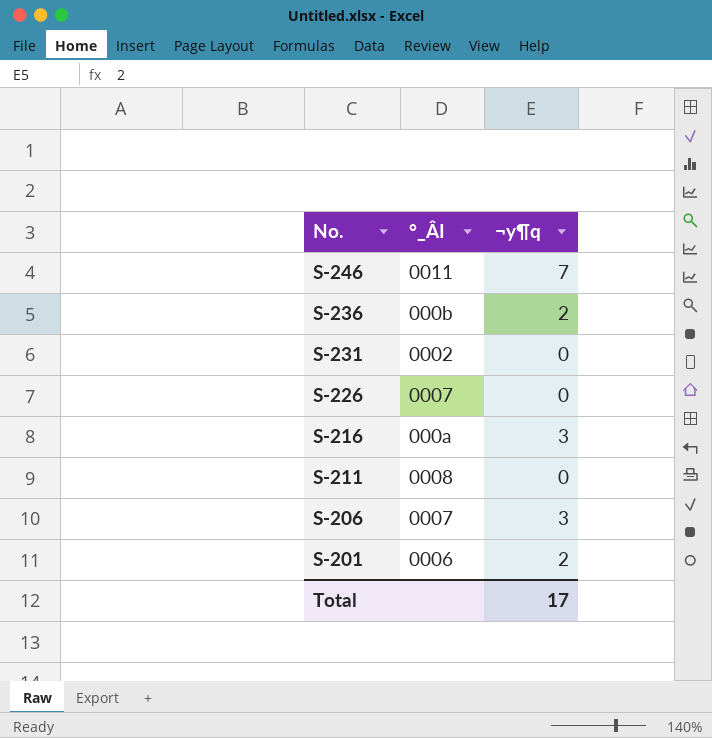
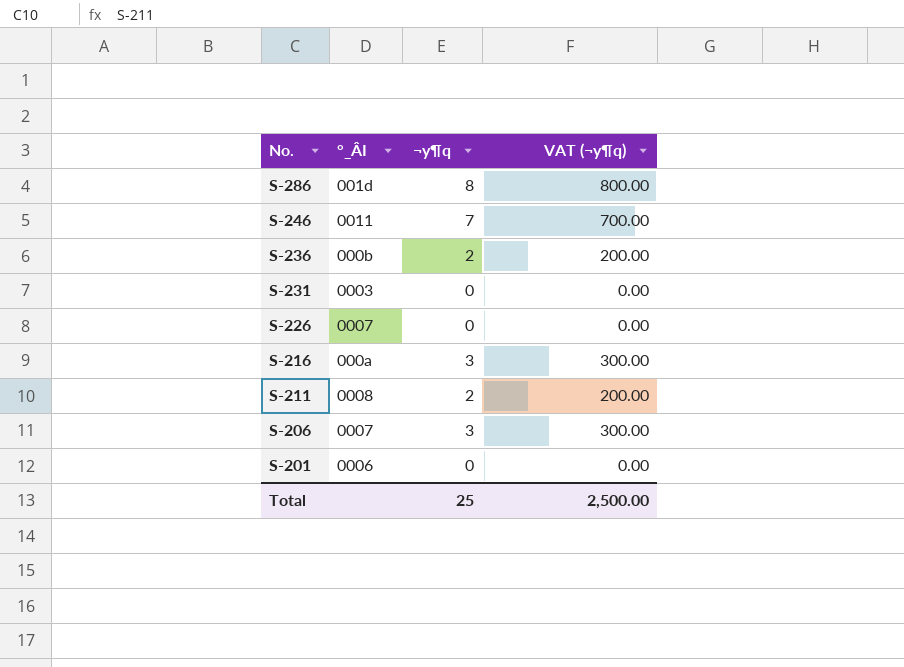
column VAT (¬y¶q) | formula: none -> [¬y¶q] * 100
row S-286: none -> 001d | 8 | 800.00
S-231 | °_ÂI: 0002 -> 0003
S-211 | ¬y¶q: 0 -> 2
S-201 | ¬y¶q: 2 -> 0
Total | ¬y¶q: 17 -> 25

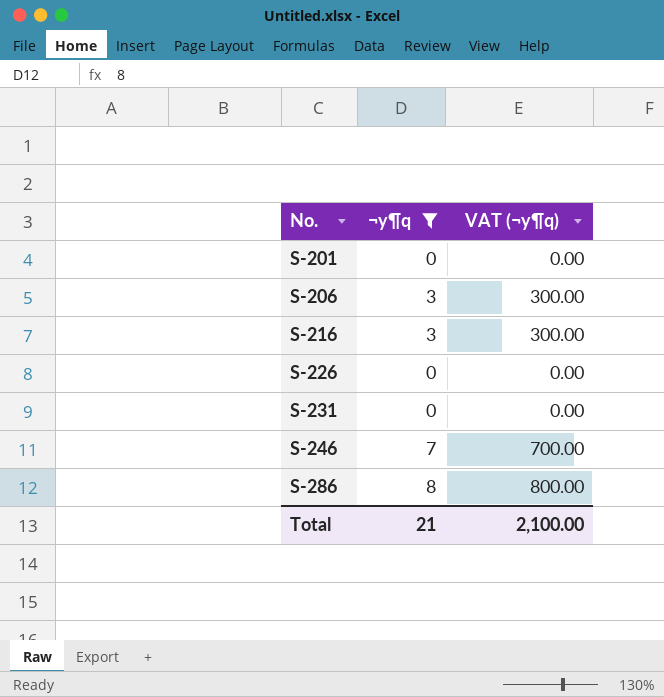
filter: none -> ¬y¶q != 2
row order: No. descending -> No. ascending
column °_ÂI | position: 2 -> none
Total | ¬y¶q: 25 -> 21
Total | VAT (¬y¶q): 2,500.00 -> 2,100.00

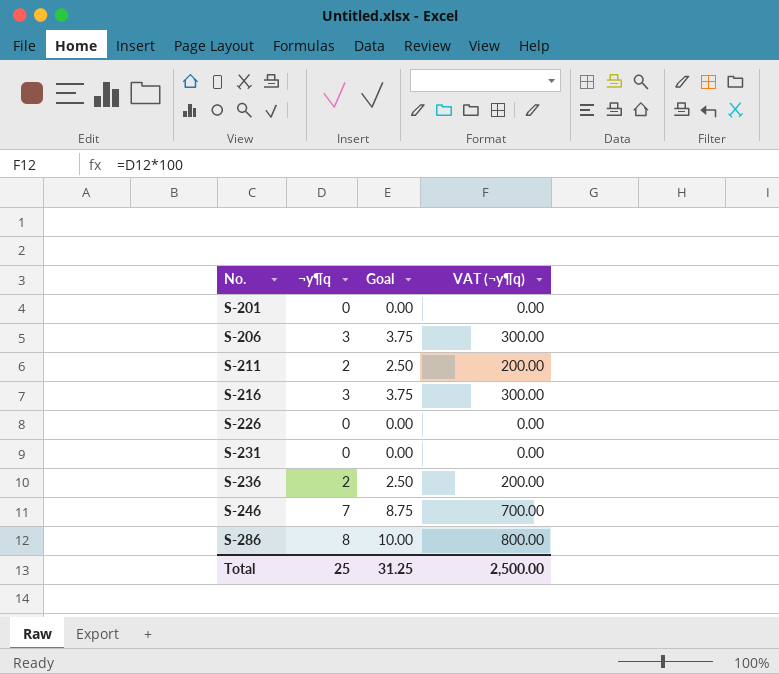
filter: ¬y¶q != 2 -> none
column Goal | formula: none -> [¬y¶q] * 1.25
Total | ¬y¶q: 21 -> 25
Total | VAT (¬y¶q): 2,100.00 -> 2,500.00

